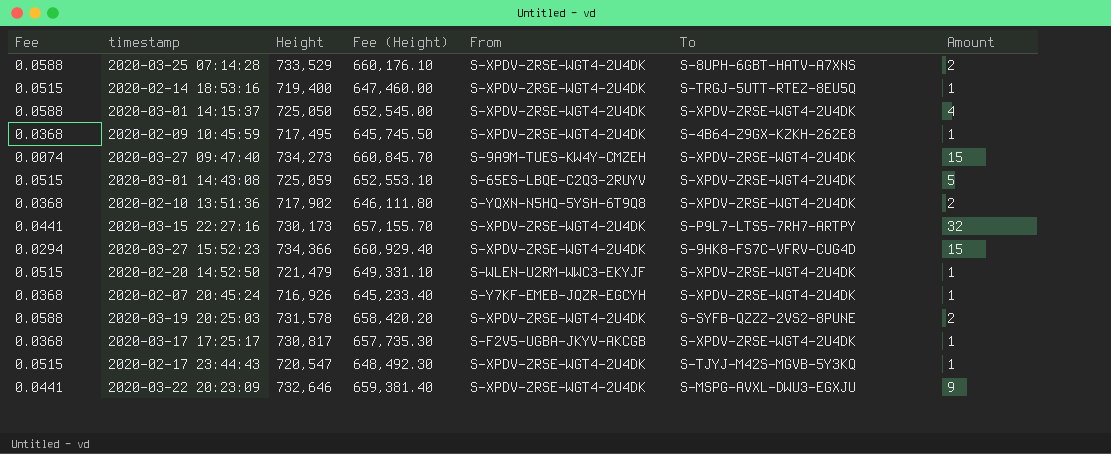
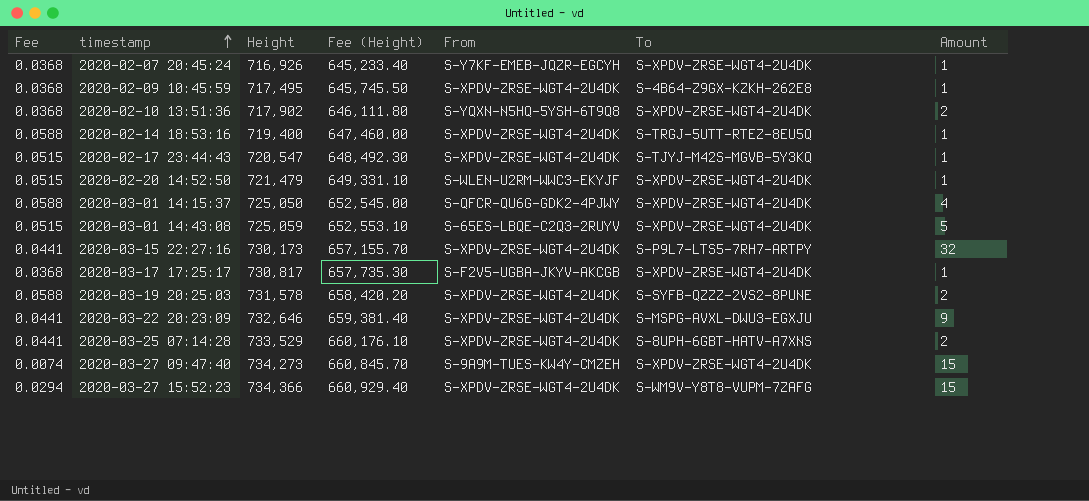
row order: none -> timestamp ascending
2020-02-14 18:53:16 | Fee: 0.0515 -> 0.0588
2020-03-01 14:15:37 | From: S-XPDV-ZRSE-WGT4-2U4DK -> S-QFCR-QU6G-GDK2-4PJWY
2020-03-25 07:14:28 | Fee: 0.0588 -> 0.0441
2020-03-27 15:52:23 | To: S-9HK8-FS7C-VFRV-CUG4D -> S-WM9V-Y8T8-VUPM-7ZAFG

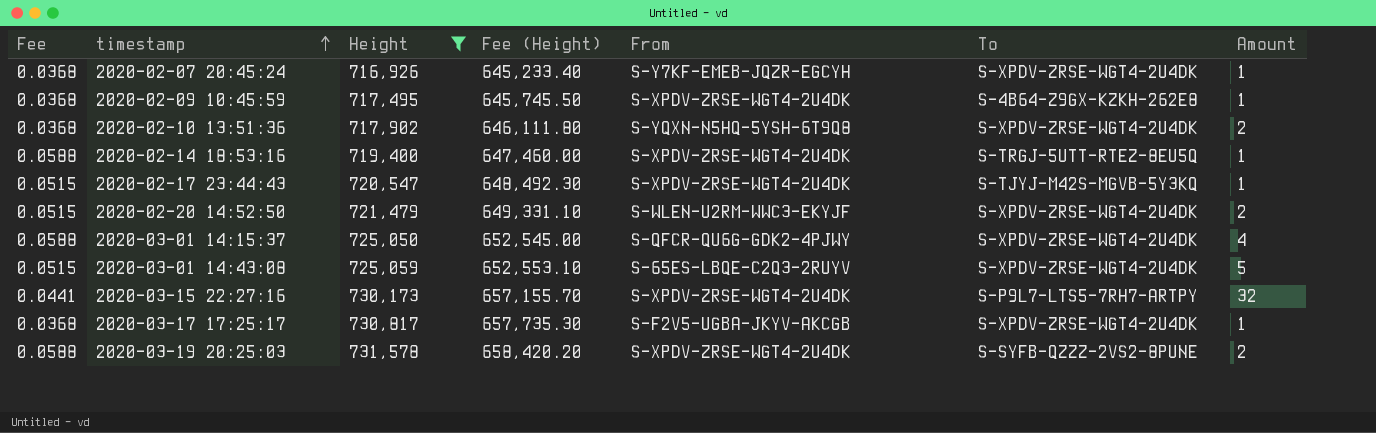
filter: none -> Height <= 731,578
2020-02-20 14:52:50 | Amount: 1 -> 2

